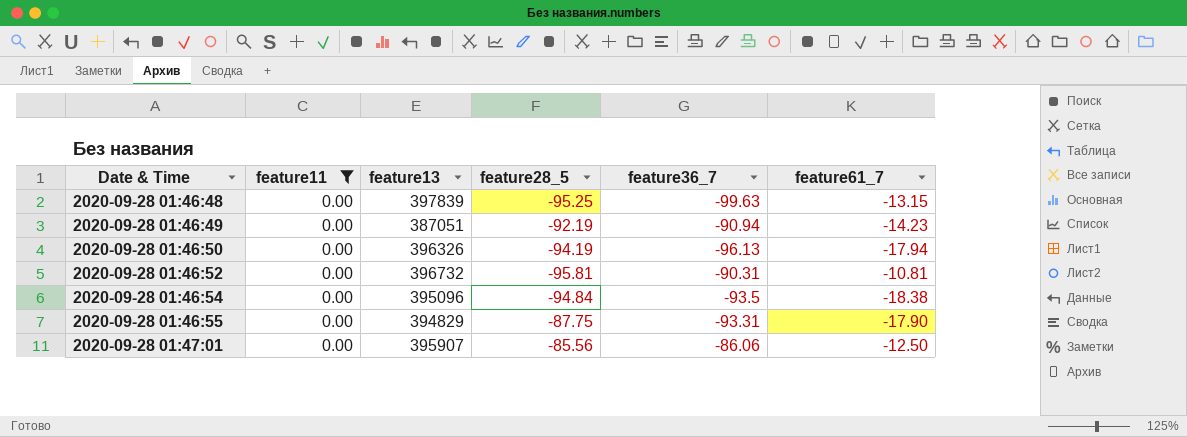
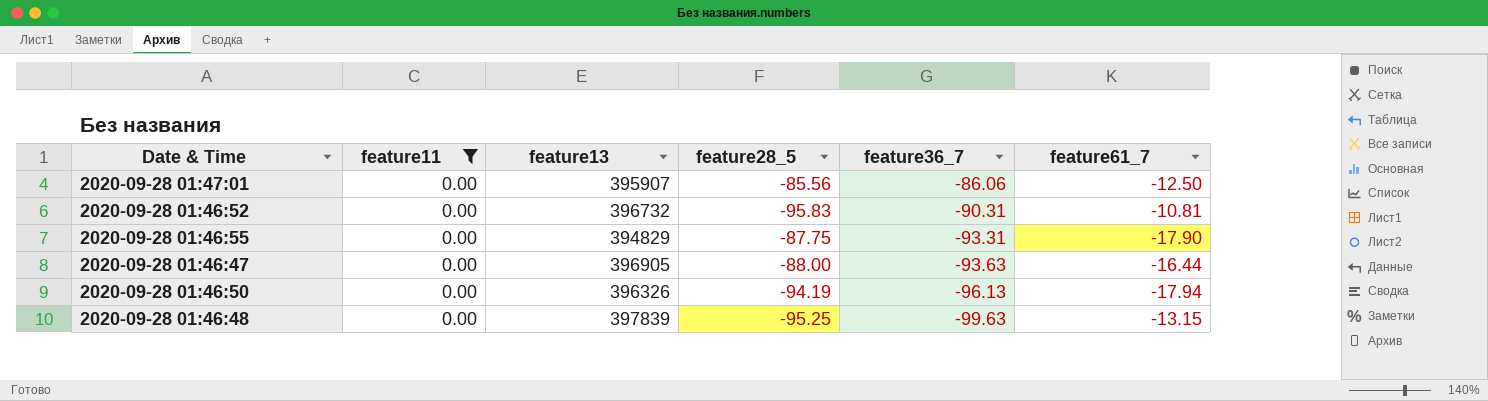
row order: Date & Time ascending -> feature36_7 descending
row 2020-09-28 01:46:49: 0.00 | 387051 | -92.19 | -90.94 | -14.23 -> none
row 2020-09-28 01:46:54: 0.00 | 395096 | -94.84 | -93.5 | -18.38 -> none
2020-09-28 01:46:52 | feature28_5: -95.81 -> -95.83
row 2020-09-28 01:46:47: none -> 0.00 | 396905 | -88.00 | -93.63 | -16.44

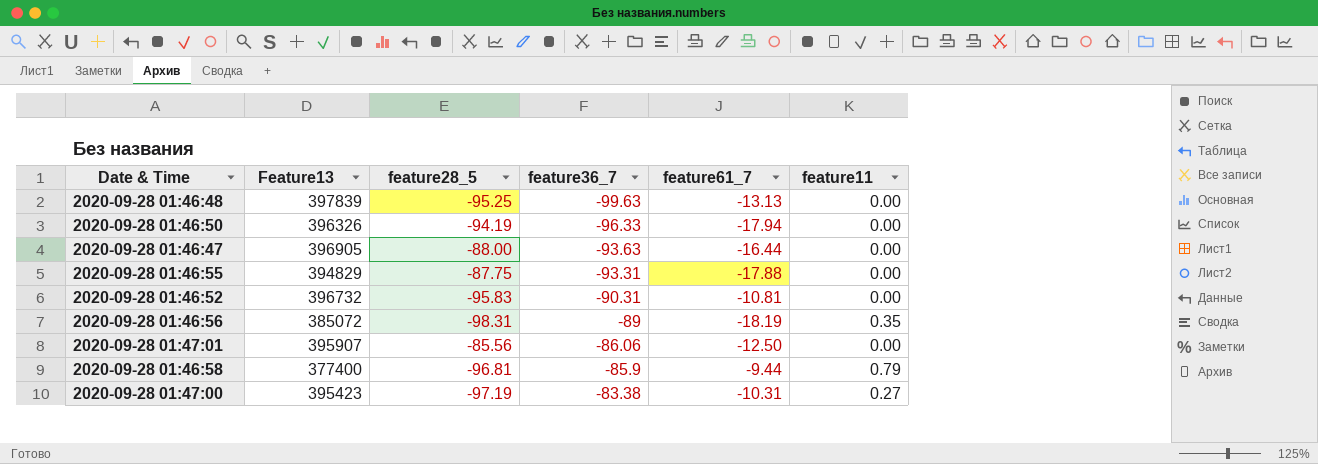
filter: feature11 = 0.00 -> none
row order: feature36_7 descending -> feature36_7 ascending
column name: feature13 -> Feature13
column feature11 | position: 2 -> 6
2020-09-28 01:46:48 | feature61_7: -13.15 -> -13.13
2020-09-28 01:46:50 | feature36_7: -96.13 -> -96.33
2020-09-28 01:46:55 | feature61_7: -17.90 -> -17.88

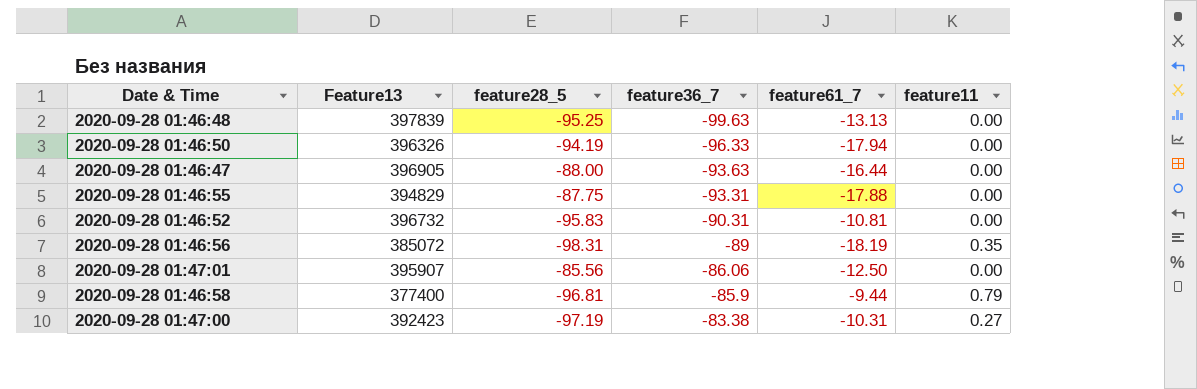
2020-09-28 01:47:00 | Feature13: 395423 -> 392423

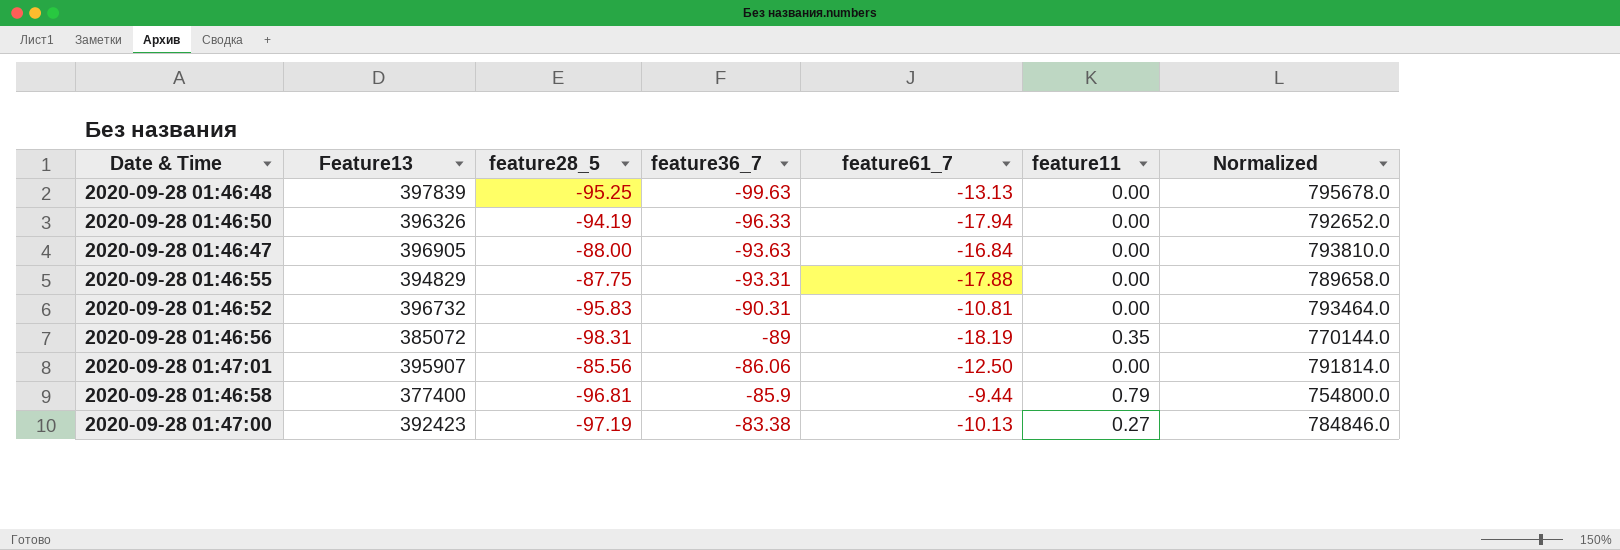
column Normalized | formula: none -> [Feature13] * 2
2020-09-28 01:46:47 | feature61_7: -16.44 -> -16.84
2020-09-28 01:47:00 | feature61_7: -10.31 -> -10.13

